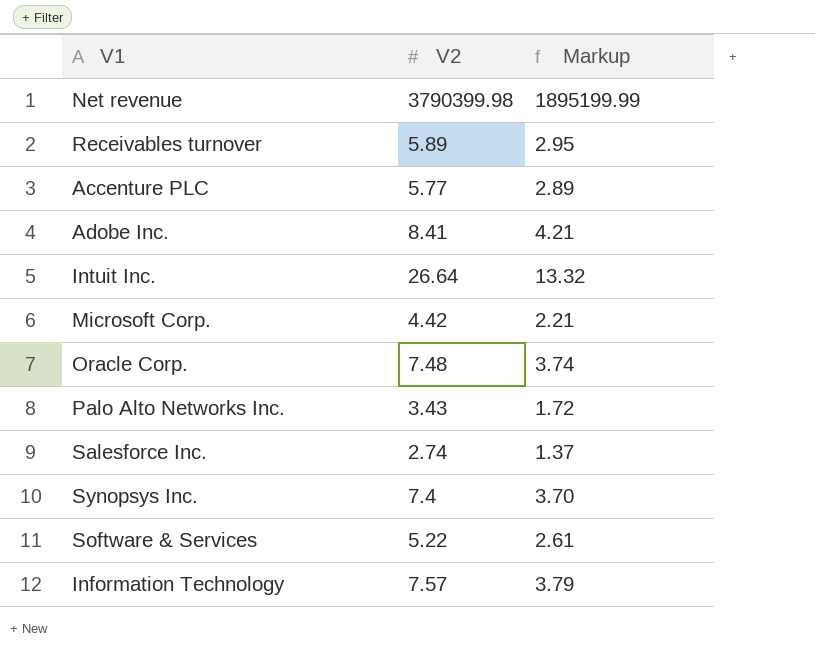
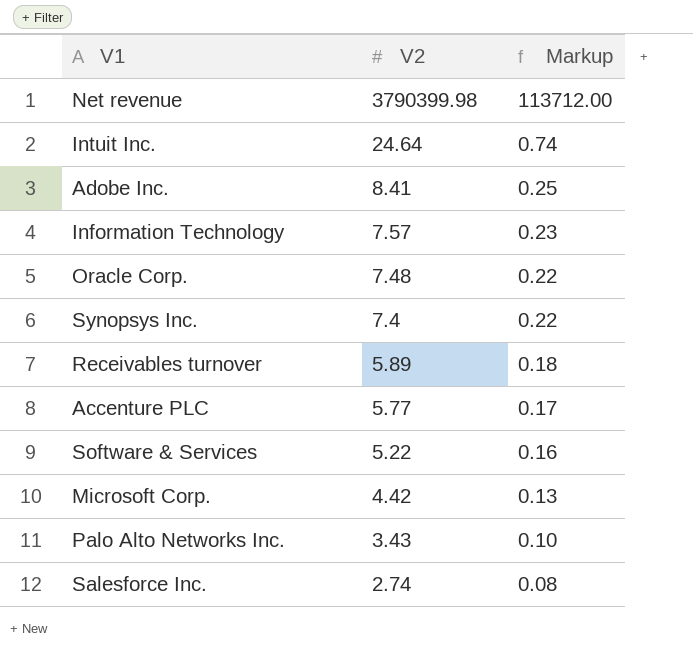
row order: none -> V2 descending
column Markup | formula: [V2] * 0.5 -> [V2] * 0.03
Intuit Inc. | V2: 26.64 -> 24.64

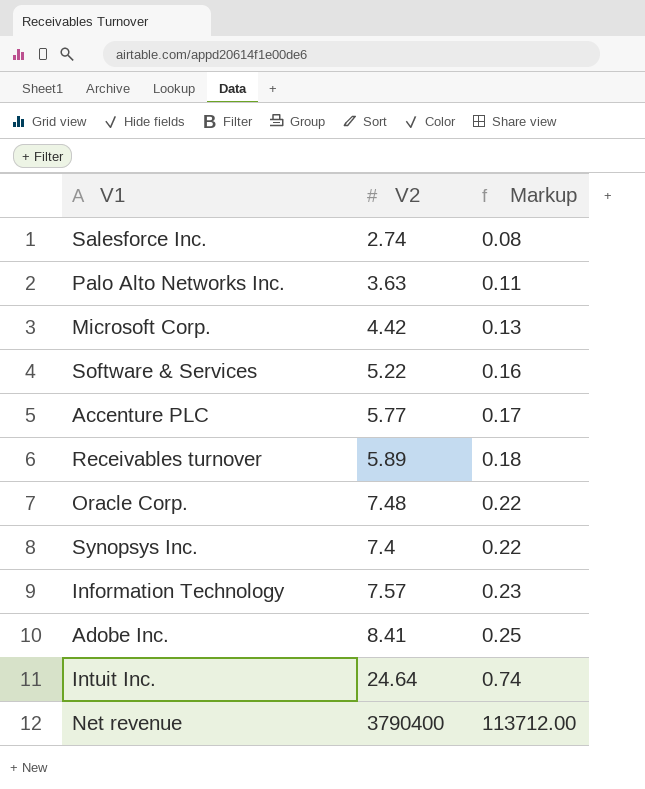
row order: V2 descending -> Markup ascending
Palo Alto Networks Inc. | V2: 3.43 -> 3.63
Palo Alto Networks Inc. | Markup: 0.10 -> 0.11
Net revenue | V2: 3790399.98 -> 3790400

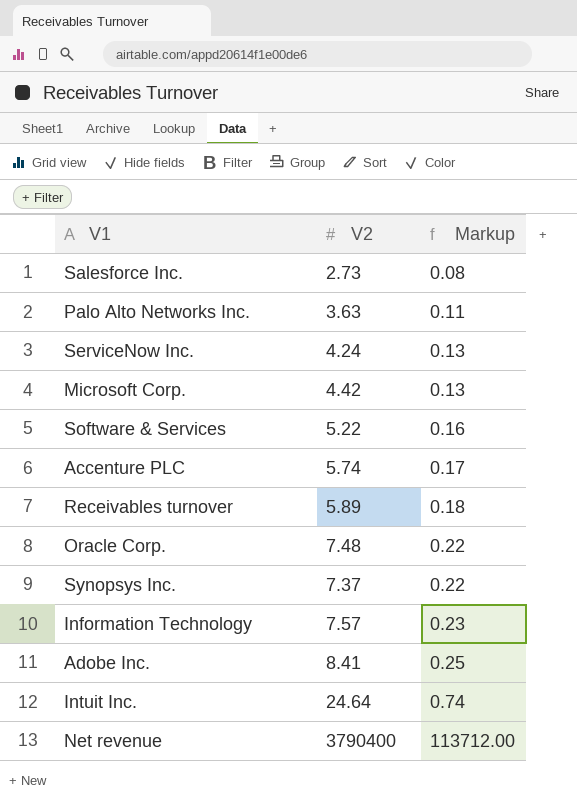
Salesforce Inc. | V2: 2.74 -> 2.73
row ServiceNow Inc.: none -> 4.24 | 0.13
Accenture PLC | V2: 5.77 -> 5.74
Synopsys Inc. | V2: 7.4 -> 7.37

